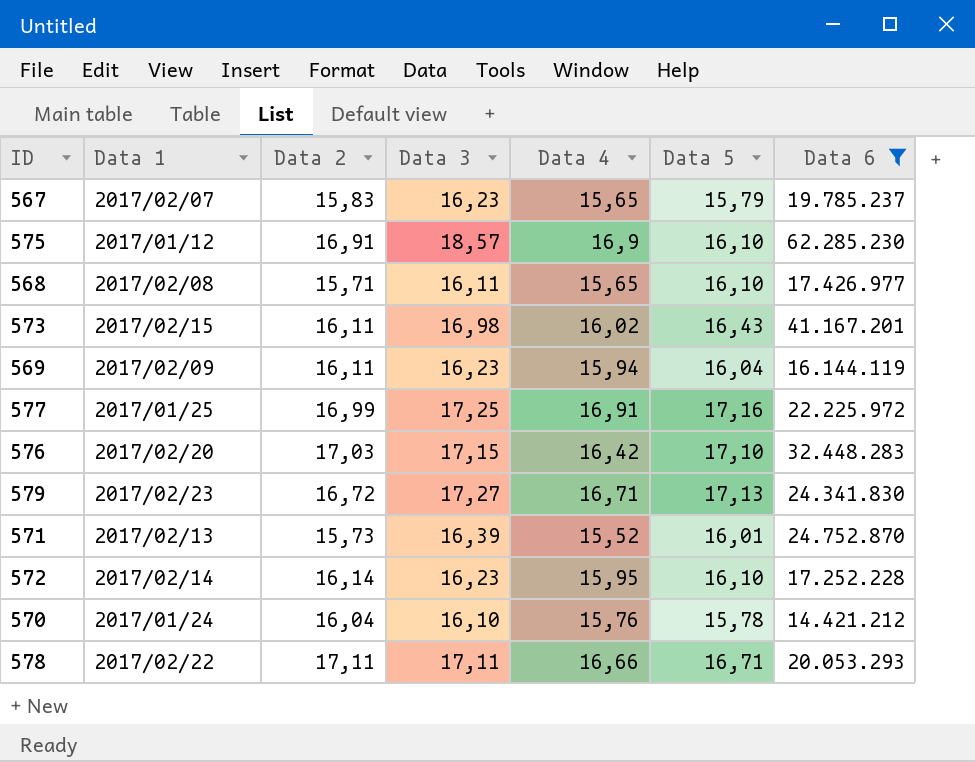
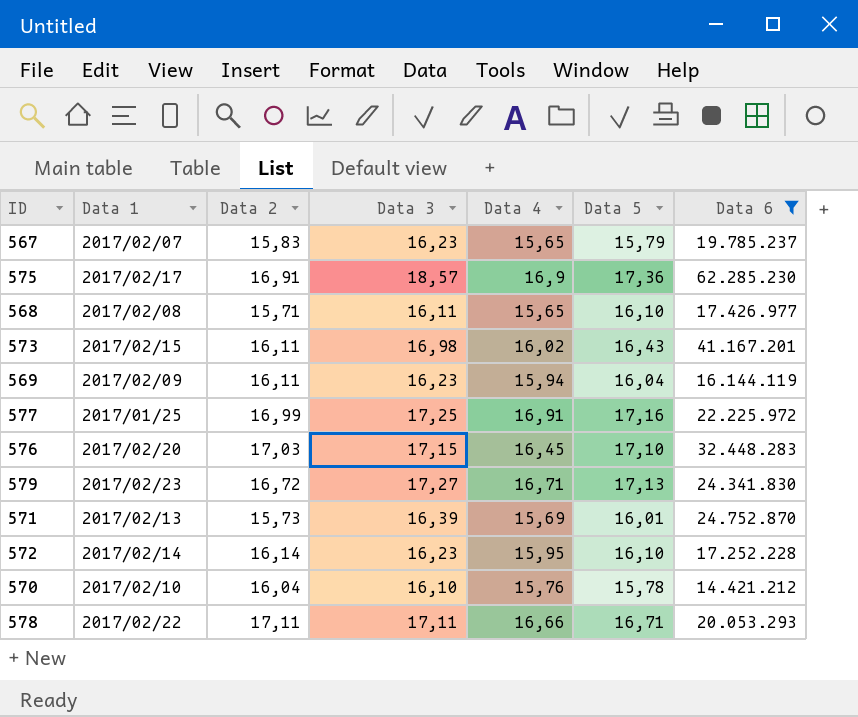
575 | Data 1: 2017/01/12 -> 2017/02/17
575 | Data 5: 16,10 -> 17,36
576 | Data 4: 16,42 -> 16,45
571 | Data 4: 15,52 -> 15,69
570 | Data 1: 2017/01/24 -> 2017/02/10

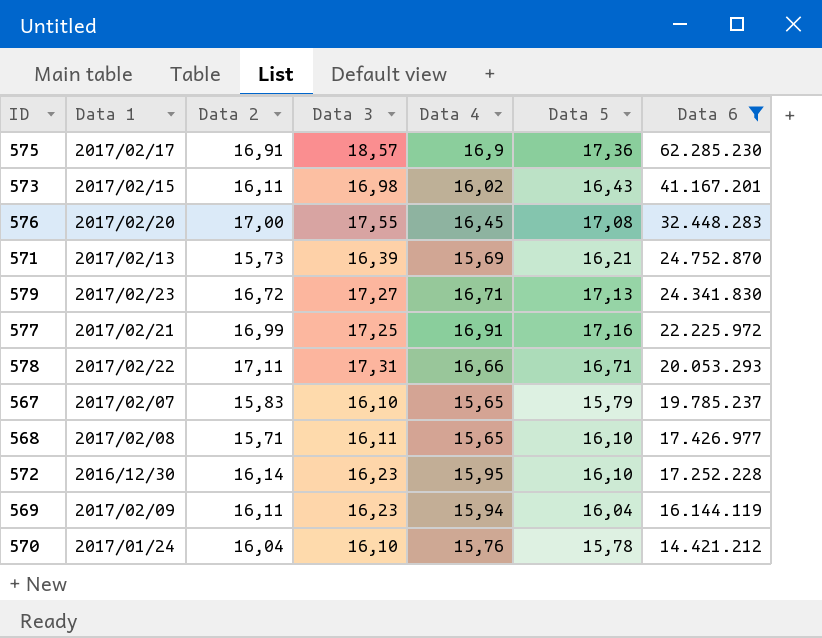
row order: none -> Data 6 descending
576 | Data 2: 17,03 -> 17,00
576 | Data 3: 17,15 -> 17,55
576 | Data 5: 17,10 -> 17,08
571 | Data 5: 16,01 -> 16,21
577 | Data 1: 2017/01/25 -> 2017/02/21
578 | Data 3: 17,11 -> 17,31
567 | Data 3: 16,23 -> 16,10
572 | Data 1: 2017/02/14 -> 2016/12/30
570 | Data 1: 2017/02/10 -> 2017/01/24

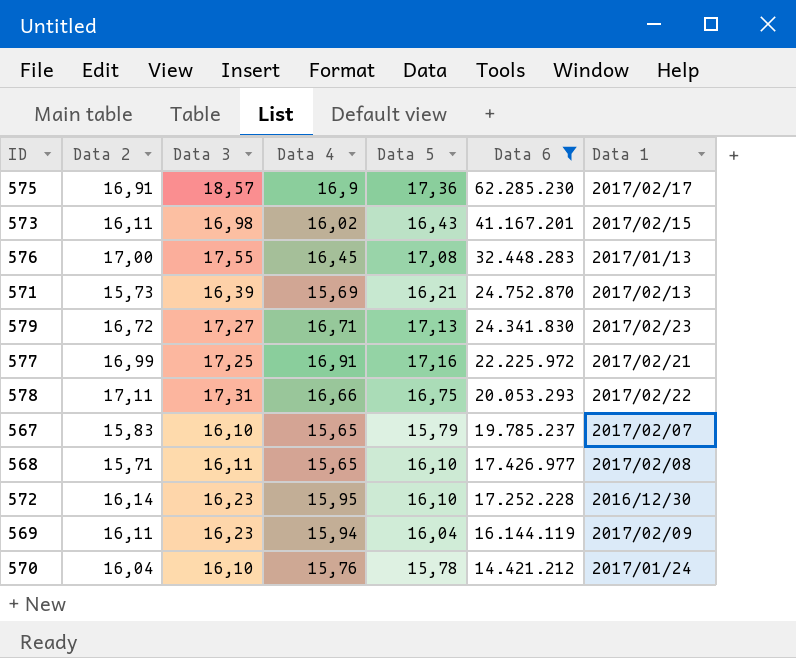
column Data 1 | position: 2 -> 7
576 | Data 1: 2017/02/20 -> 2017/01/13
578 | Data 5: 16,71 -> 16,75

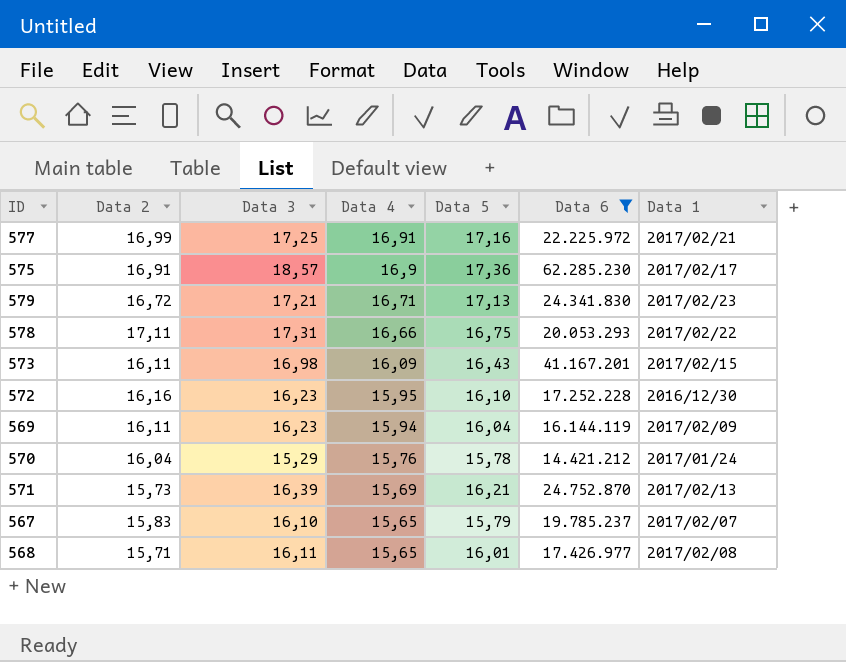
row order: Data 6 descending -> Data 4 descending
row 576: 17,00 | 17,55 | 16,45 | 17,08 | 32.448.283 | 2017/01/13 -> none
579 | Data 3: 17,27 -> 17,21
573 | Data 4: 16,02 -> 16,09
572 | Data 2: 16,14 -> 16,16
570 | Data 3: 16,10 -> 15,29
568 | Data 5: 16,10 -> 16,01

